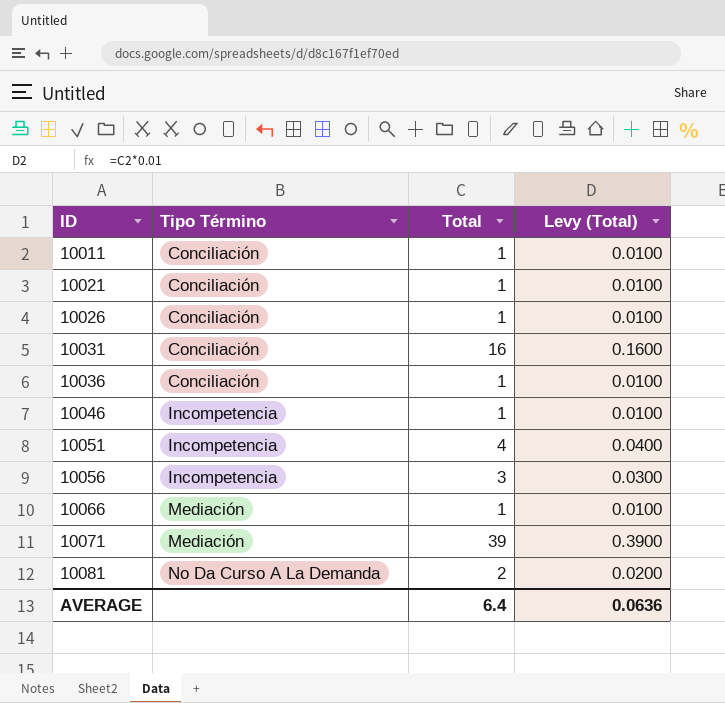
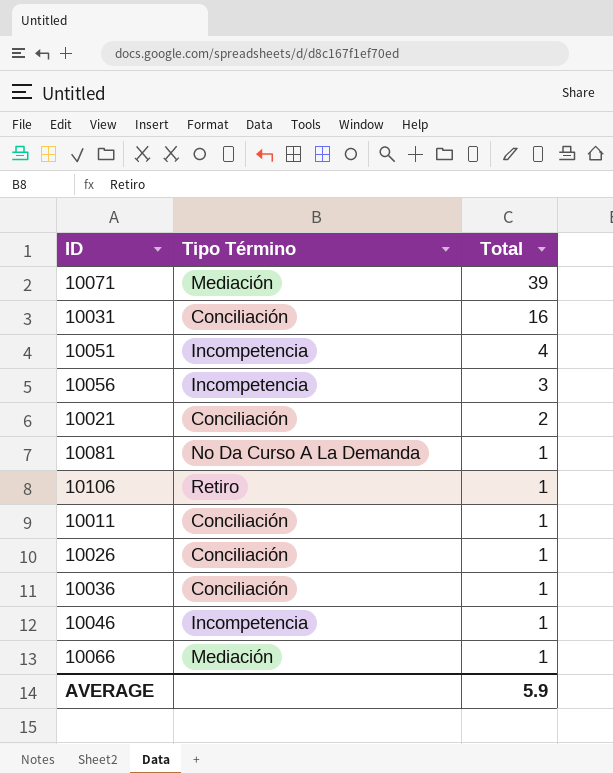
row order: ID ascending -> Total descending
column Levy (Total) | formula: [Total] * 0.01 -> none
10021 | Total: 1 -> 2
10081 | Total: 2 -> 1
row 10106: none -> Retiro | 1
AVERAGE | Total: 6.4 -> 5.9

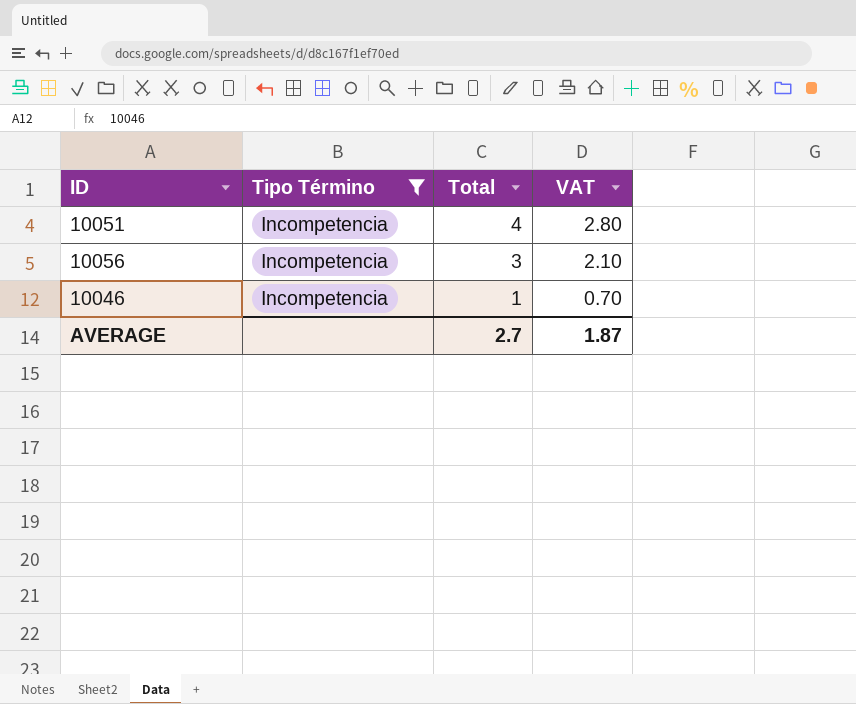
filter: none -> Tipo Término = Incompetencia
column VAT | formula: none -> [Total] * 0.7
AVERAGE | Total: 5.9 -> 2.7

